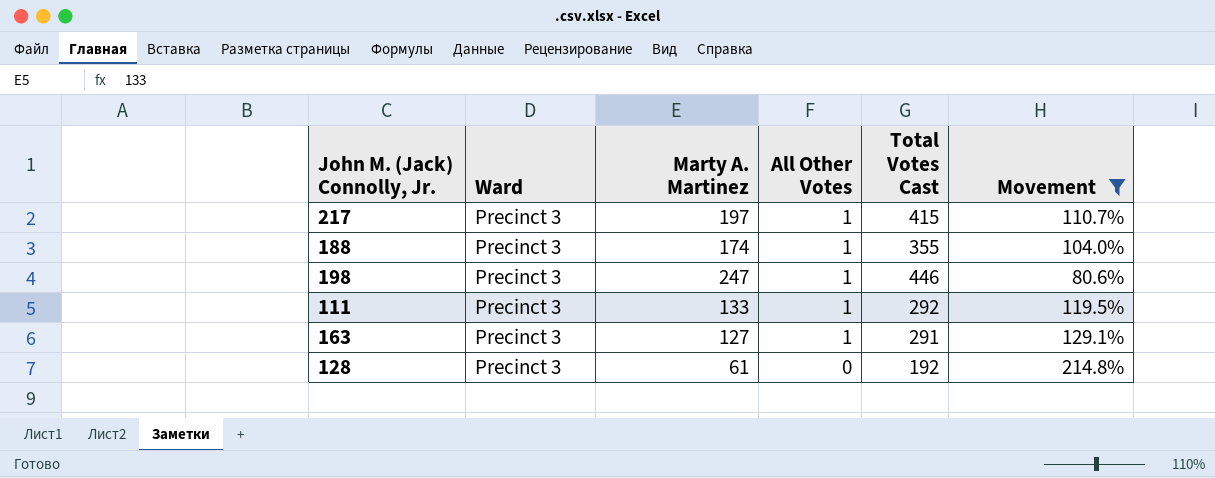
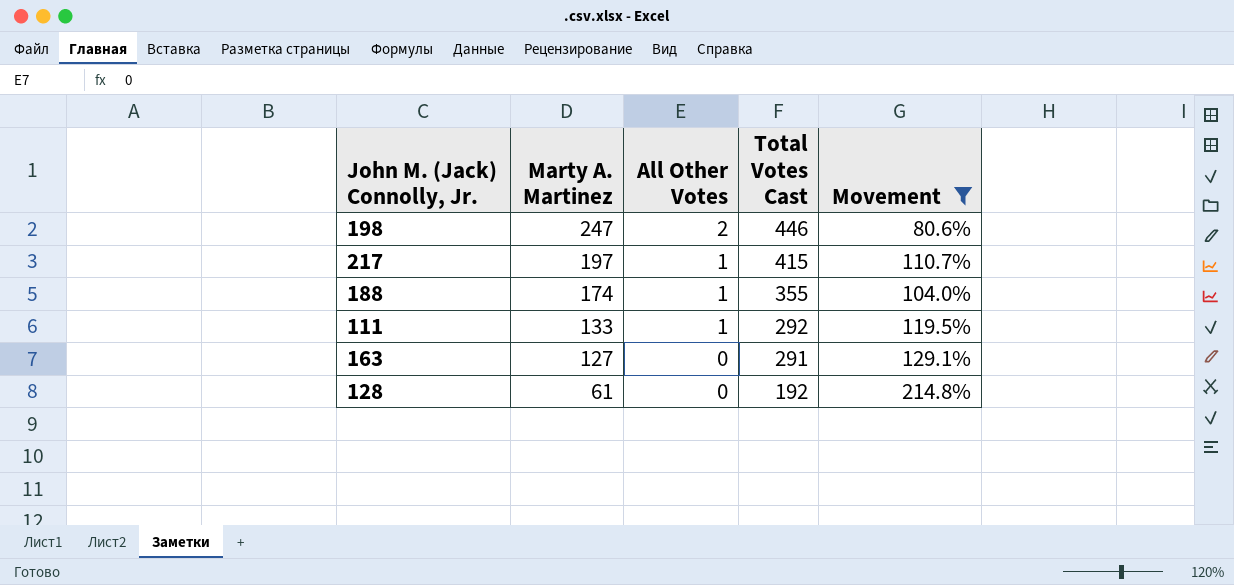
row order: All Other Votes descending -> Marty A. Martinez descending
column Ward | position: 2 -> none
198 | All Other Votes: 1 -> 2
163 | All Other Votes: 1 -> 0

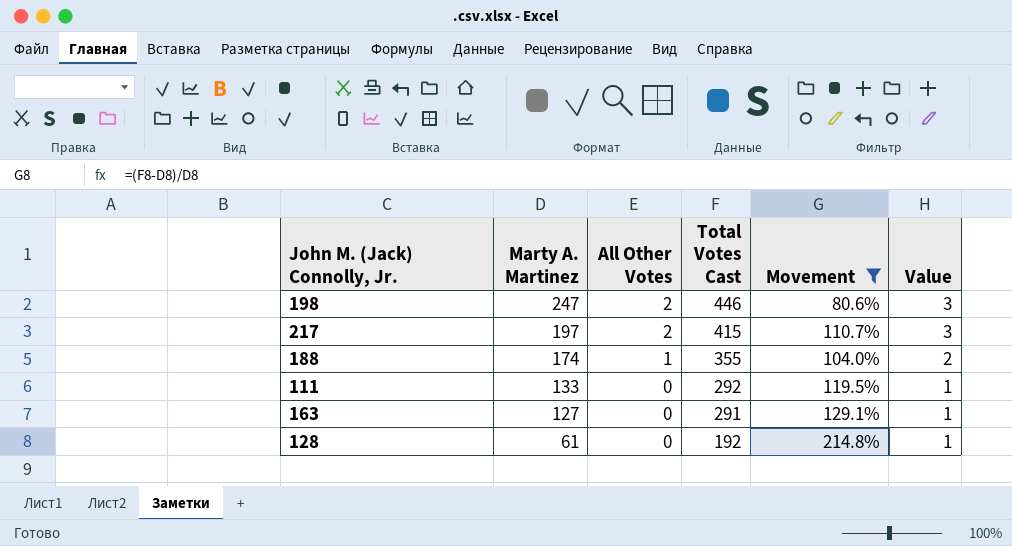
column Value | formula: none -> [All Other Votes] + 1
217 | All Other Votes: 1 -> 2
111 | All Other Votes: 1 -> 0

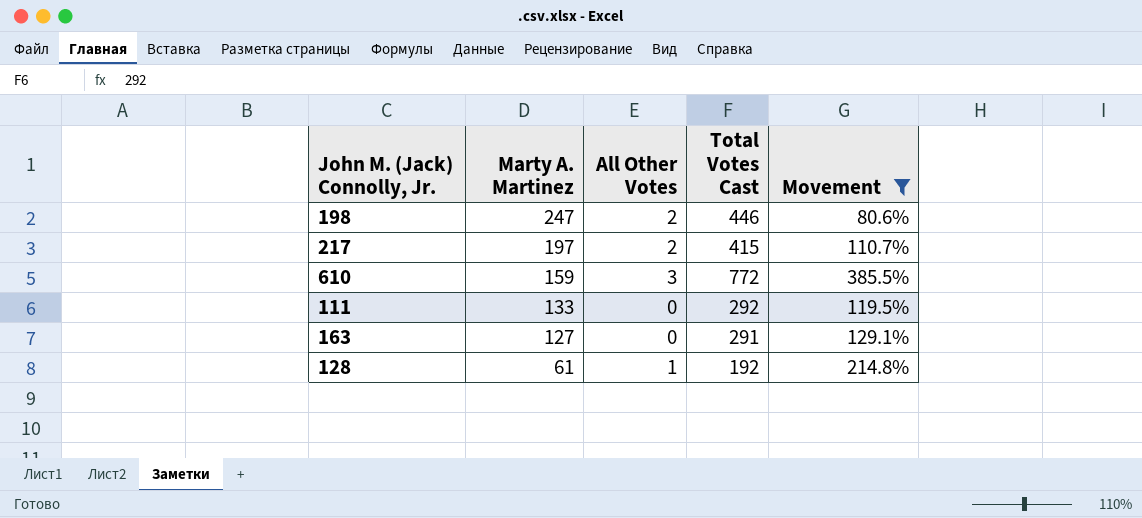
column Value | formula: [All Other Votes] + 1 -> none
row 188: 174 | 1 | 355 | 104.0% | 2 -> none
row 610: none -> 159 | 3 | 772 | 385.5%
128 | All Other Votes: 0 -> 1

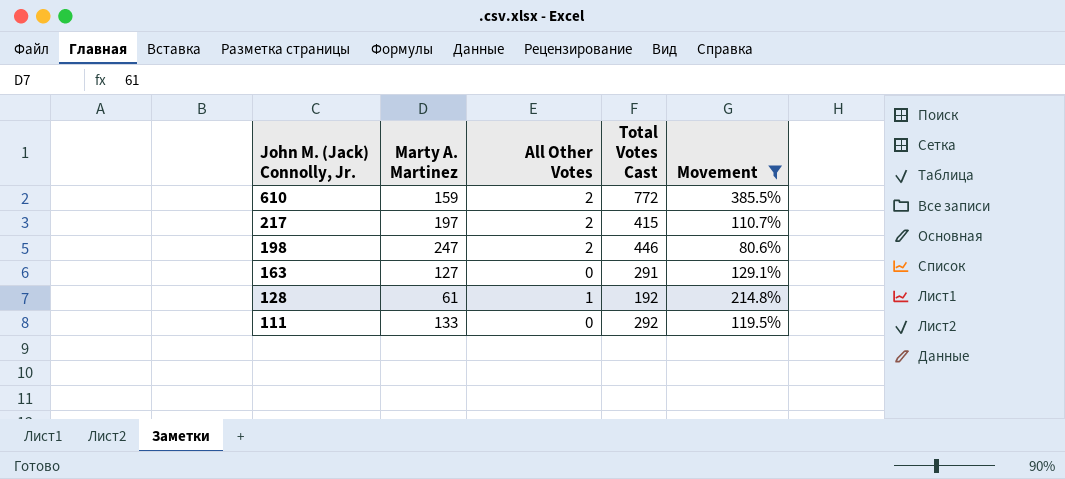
row order: Marty A. Martinez descending -> John M. (Jack) Connolly, Jr. descending
610 | All Other Votes: 3 -> 2

